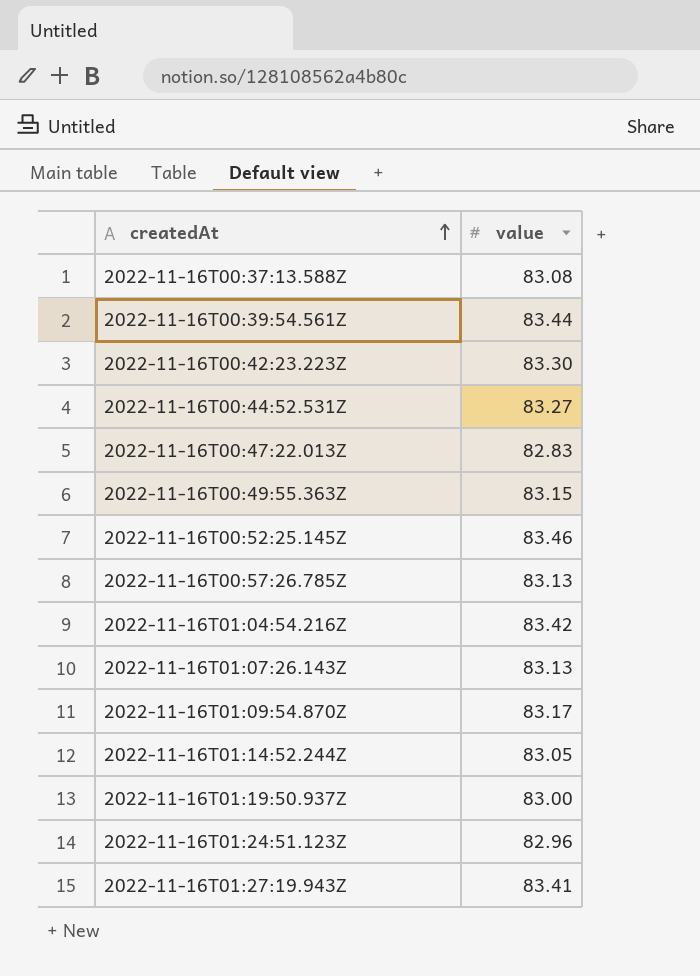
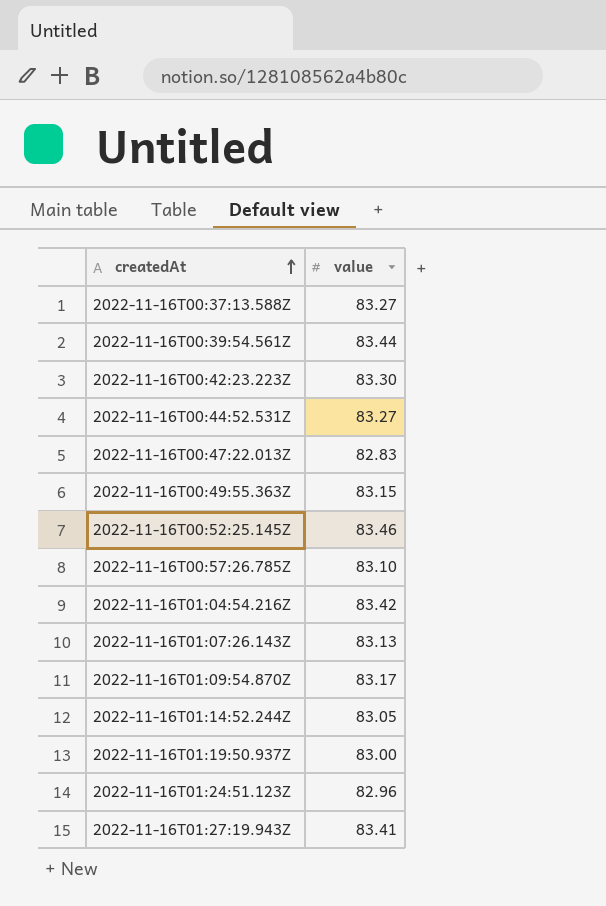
2022-11-16T00:37:13.588Z | value: 83.08 -> 83.27
2022-11-16T00:57:26.785Z | value: 83.13 -> 83.10

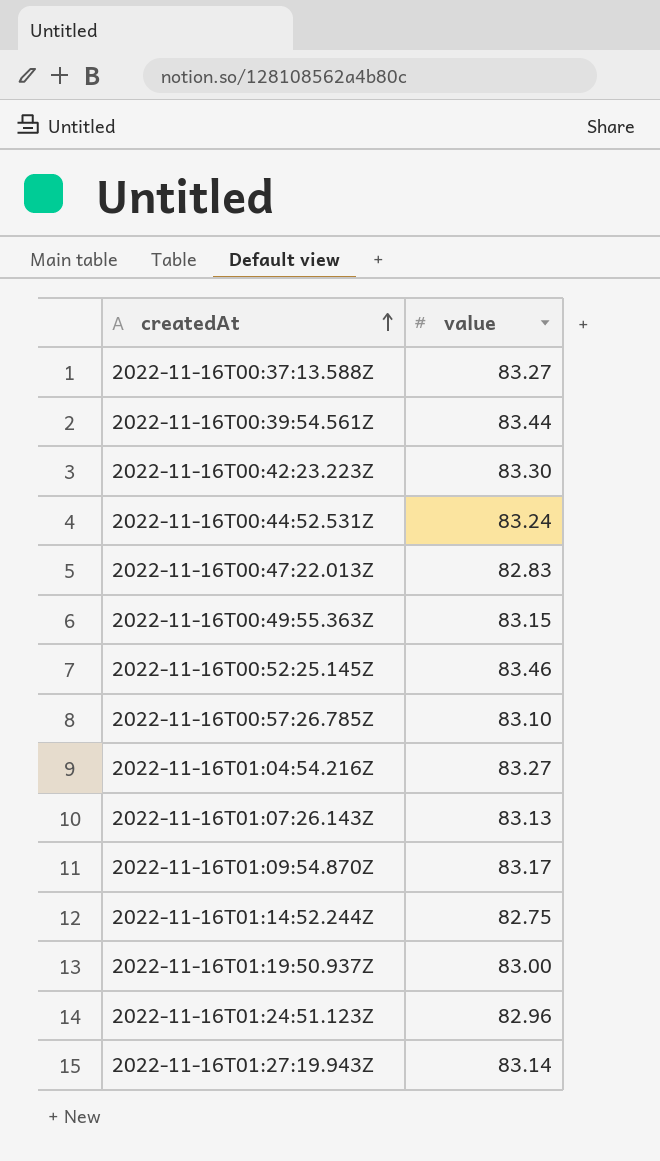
2022-11-16T00:44:52.531Z | value: 83.27 -> 83.24
2022-11-16T01:04:54.216Z | value: 83.42 -> 83.27
2022-11-16T01:14:52.244Z | value: 83.05 -> 82.75
2022-11-16T01:27:19.943Z | value: 83.41 -> 83.14

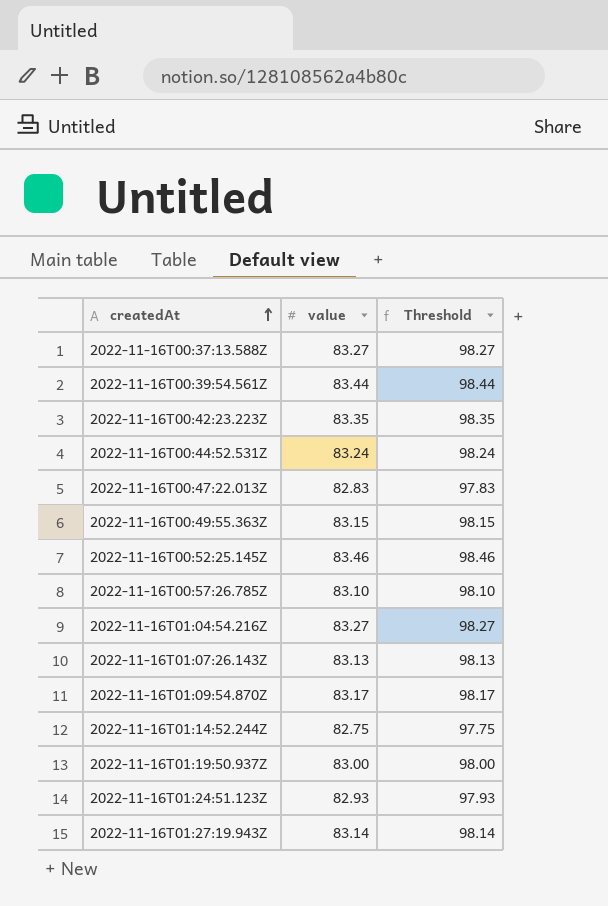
column Threshold | formula: none -> [value] + 15
2022-11-16T00:42:23.223Z | value: 83.30 -> 83.35
2022-11-16T01:24:51.123Z | value: 82.96 -> 82.93

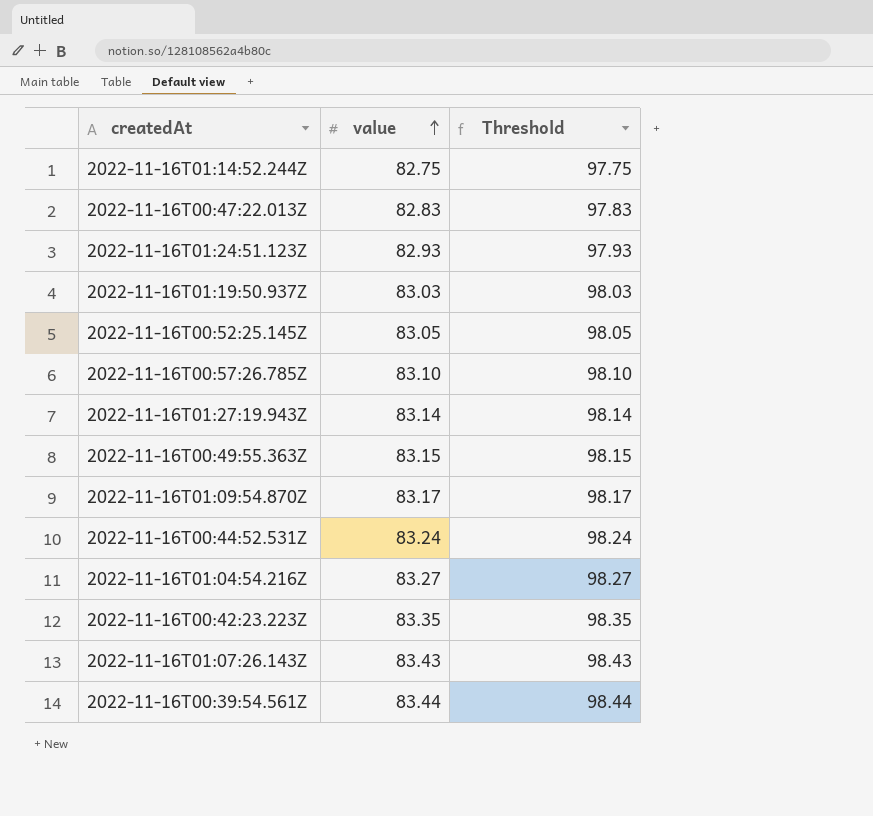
row order: createdAt ascending -> value ascending
row 2022-11-16T00:37:13.588Z: 83.27 | 98.27 -> none
2022-11-16T01:19:50.937Z | value: 83.00 -> 83.03
2022-11-16T01:19:50.937Z | Threshold: 98.00 -> 98.03
2022-11-16T00:52:25.145Z | value: 83.46 -> 83.05
2022-11-16T00:52:25.145Z | Threshold: 98.46 -> 98.05
2022-11-16T01:07:26.143Z | value: 83.13 -> 83.43
2022-11-16T01:07:26.143Z | Threshold: 98.13 -> 98.43

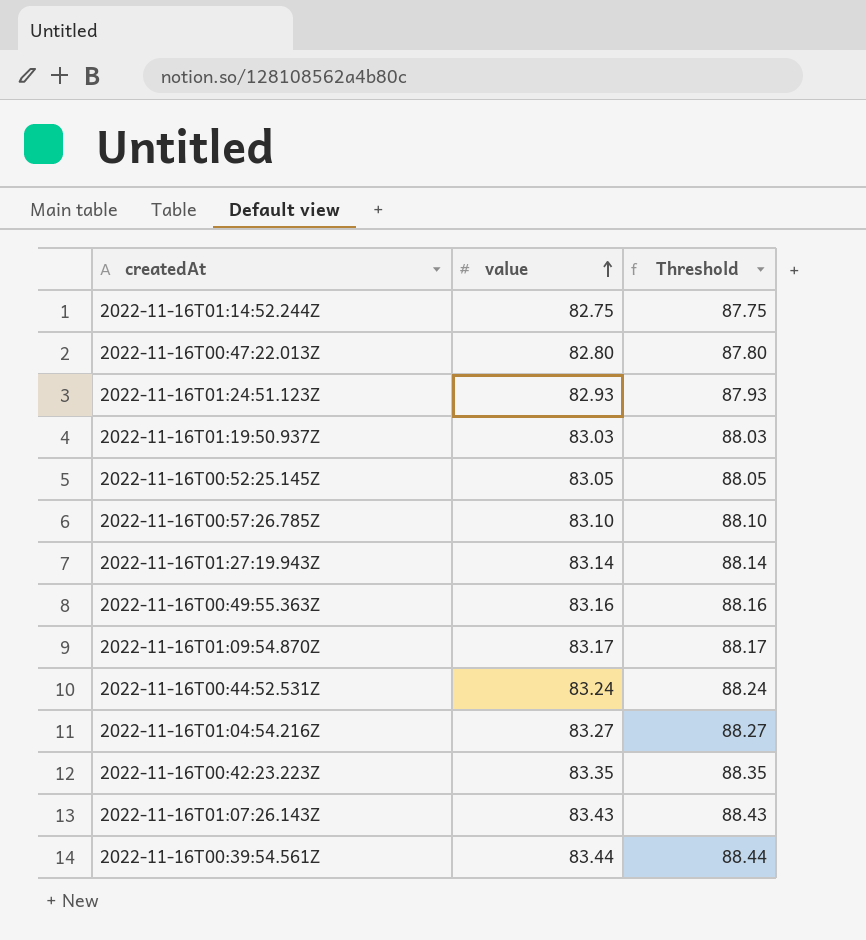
column Threshold | formula: [value] + 15 -> [value] + 5
2022-11-16T00:47:22.013Z | value: 82.83 -> 82.80
2022-11-16T00:49:55.363Z | value: 83.15 -> 83.16

